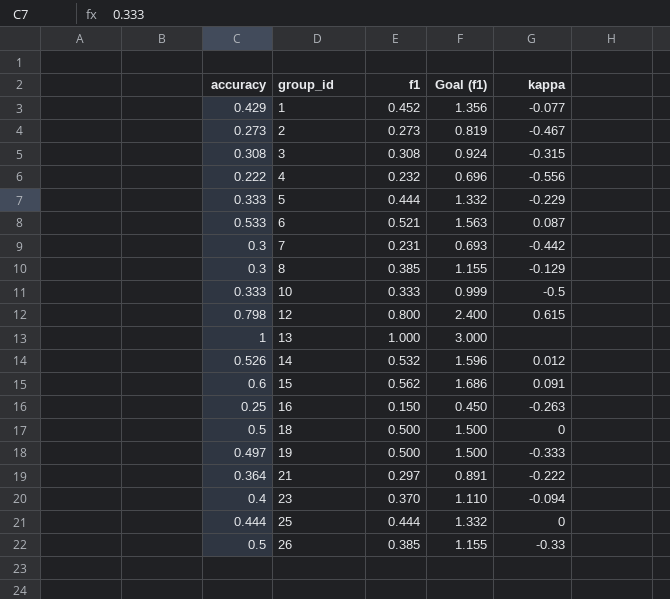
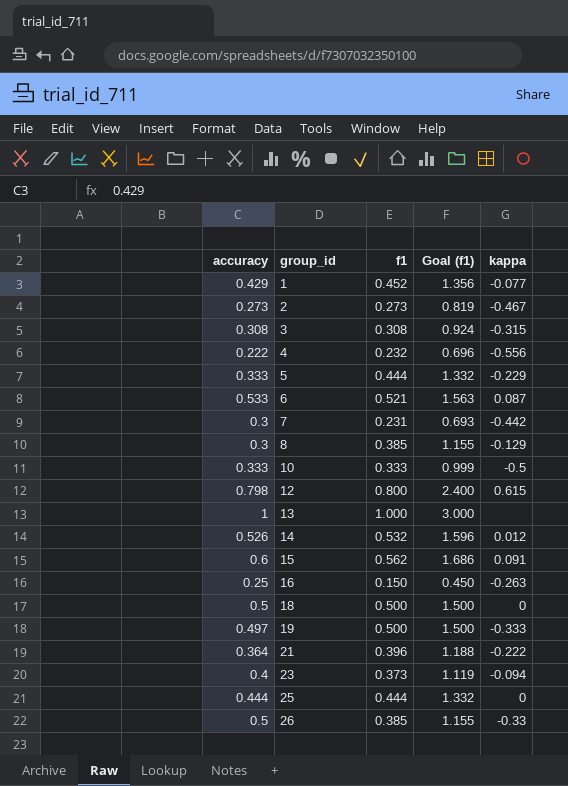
21 | f1: 0.297 -> 0.396
21 | Goal (f1): 0.891 -> 1.188
23 | f1: 0.370 -> 0.373
23 | Goal (f1): 1.110 -> 1.119

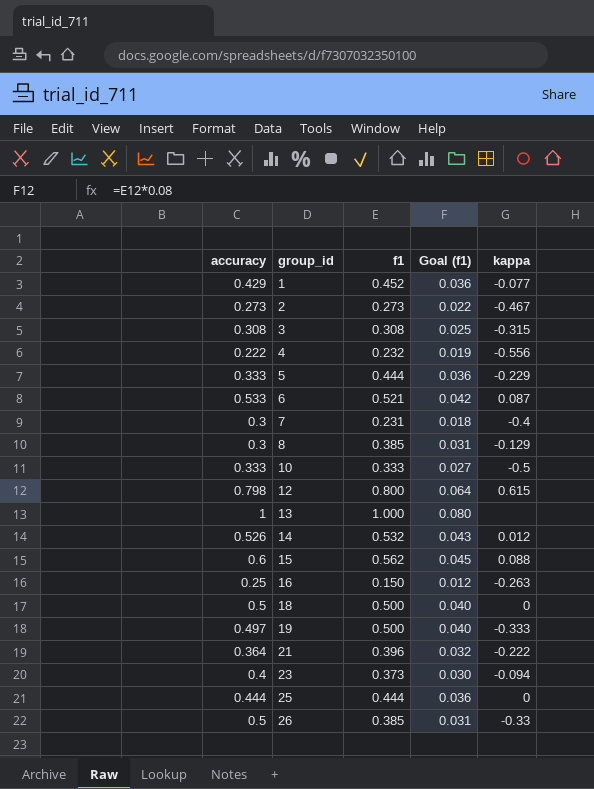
column Goal (f1) | formula: [f1] * 3 -> [f1] * 0.08
7 | kappa: -0.442 -> -0.4
15 | kappa: 0.091 -> 0.088

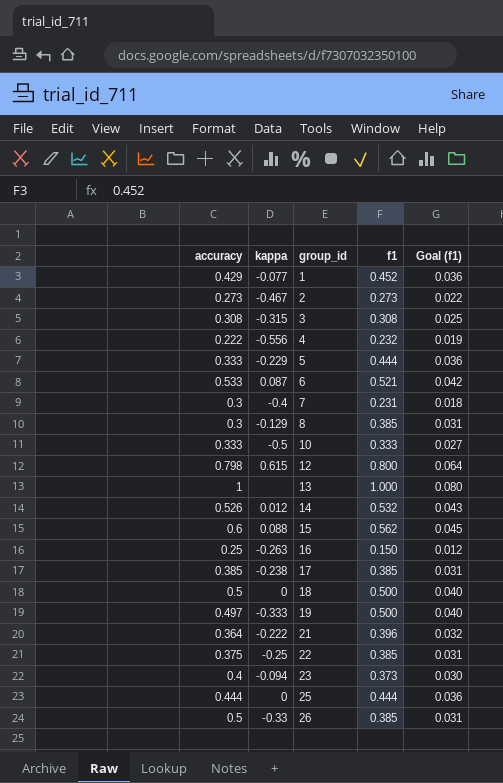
column kappa | position: 5 -> 2
row 17: none -> 0.385 | -0.238 | 0.385 | 0.031
row 22: none -> 0.375 | -0.25 | 0.385 | 0.031

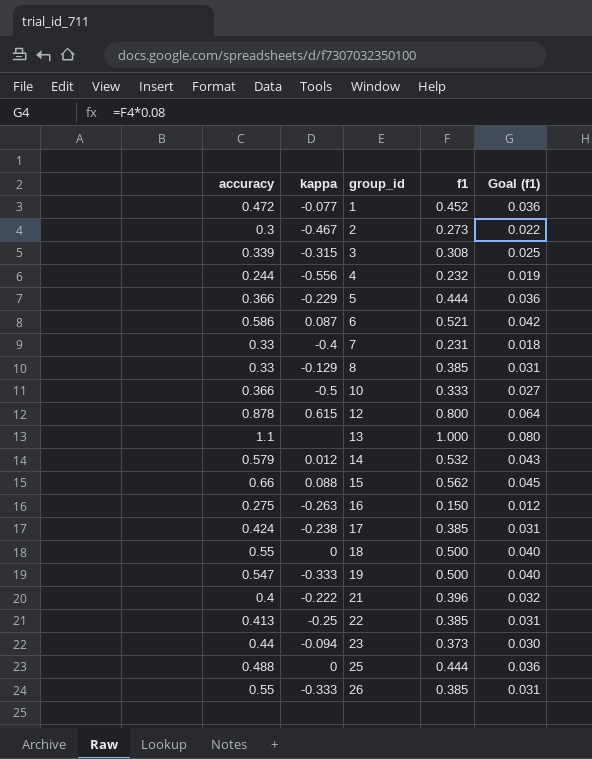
1 | accuracy: 0.429 -> 0.472
2 | accuracy: 0.273 -> 0.3
3 | accuracy: 0.308 -> 0.339
4 | accuracy: 0.222 -> 0.244
5 | accuracy: 0.333 -> 0.366
6 | accuracy: 0.533 -> 0.586
7 | accuracy: 0.3 -> 0.33
8 | accuracy: 0.3 -> 0.33
10 | accuracy: 0.333 -> 0.366
12 | accuracy: 0.798 -> 0.878
13 | accuracy: 1 -> 1.1
14 | accuracy: 0.526 -> 0.579
15 | accuracy: 0.6 -> 0.66
16 | accuracy: 0.25 -> 0.275
17 | accuracy: 0.385 -> 0.424
18 | accuracy: 0.5 -> 0.55
19 | accuracy: 0.497 -> 0.547
21 | accuracy: 0.364 -> 0.4
22 | accuracy: 0.375 -> 0.413
23 | accuracy: 0.4 -> 0.44
25 | accuracy: 0.444 -> 0.488
26 | accuracy: 0.5 -> 0.55
26 | kappa: -0.33 -> -0.333

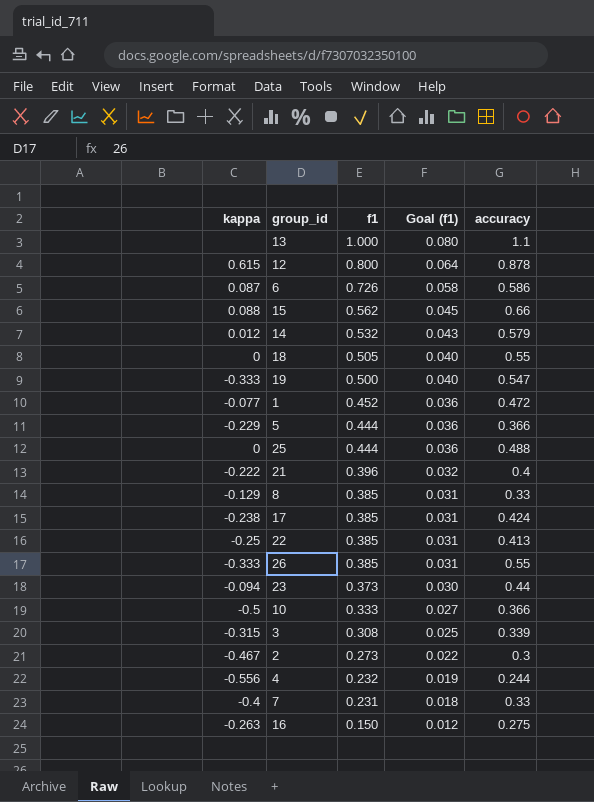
row order: group_id ascending -> f1 descending
column accuracy | position: 1 -> 5
6 | f1: 0.521 -> 0.726
6 | Goal (f1): 0.042 -> 0.058
18 | f1: 0.500 -> 0.505

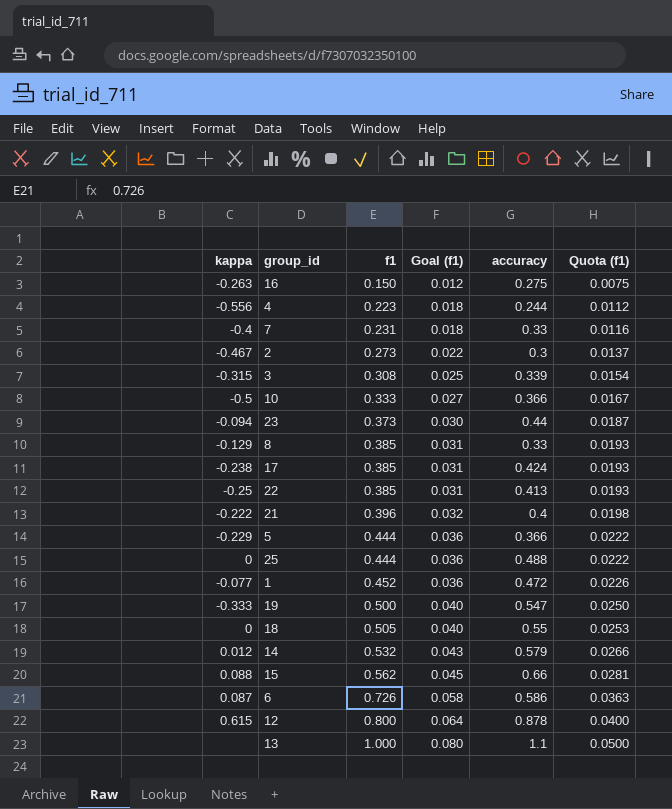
row order: f1 descending -> f1 ascending
column Quota (f1) | formula: none -> [f1] * 0.05
row 26: -0.333 | 0.385 | 0.031 | 0.55 -> none
4 | f1: 0.232 -> 0.223
4 | Goal (f1): 0.019 -> 0.018

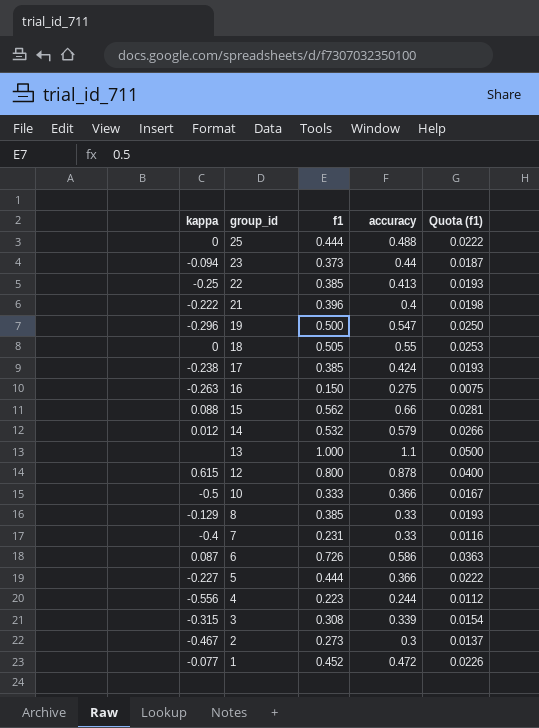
row order: f1 ascending -> group_id descending
column Goal (f1) | formula: [f1] * 0.08 -> none
19 | kappa: -0.333 -> -0.296
5 | kappa: -0.229 -> -0.227

